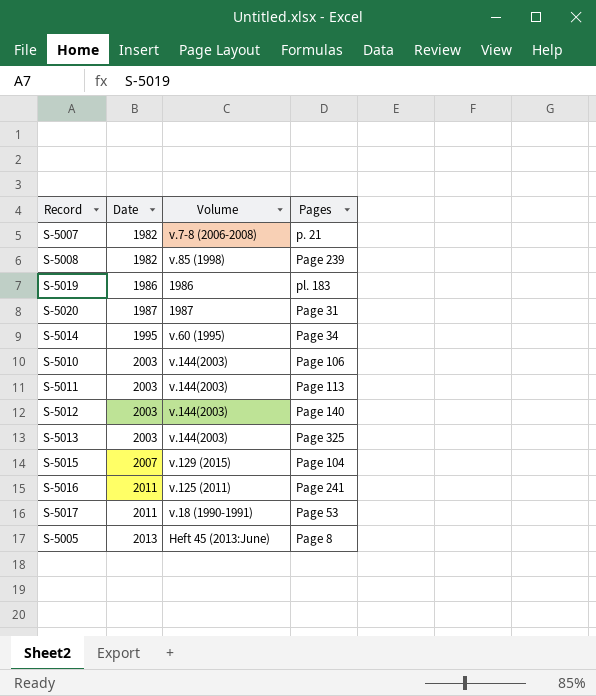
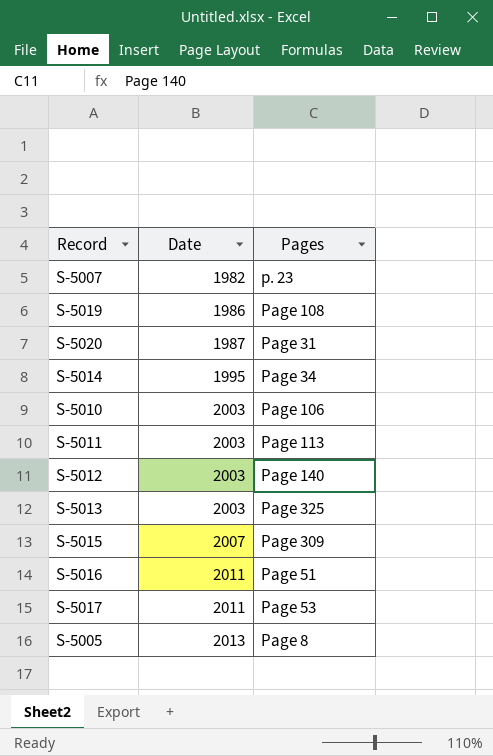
column Volume | position: 3 -> none
row S-5008: 1982 | v.85 (1998) | Page 239 -> none
S-5007 | Pages: p. 21 -> p. 23
S-5019 | Pages: pl. 183 -> Page 108
S-5015 | Pages: Page 104 -> Page 309
S-5016 | Pages: Page 241 -> Page 51

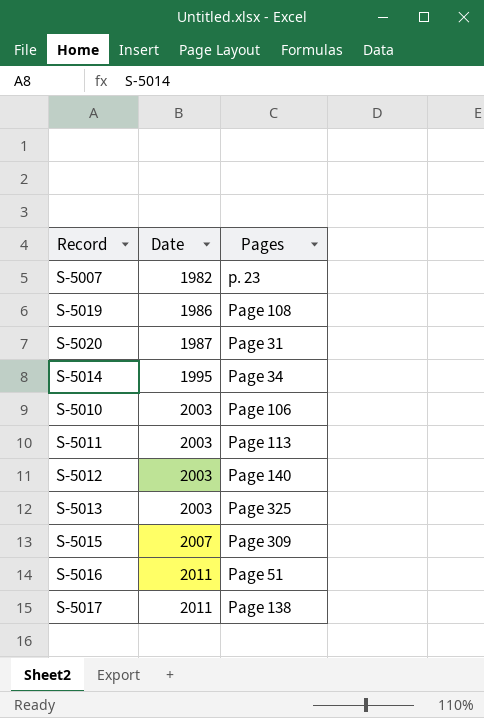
row S-5005: 2013 | Page 8 -> none
S-5017 | Pages: Page 53 -> Page 138

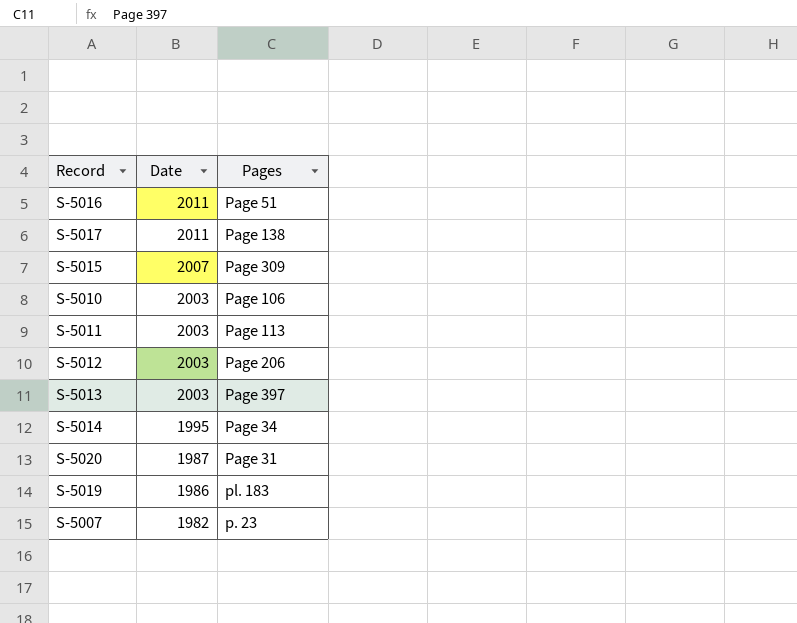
row order: Date ascending -> Date descending
S-5012 | Pages: Page 140 -> Page 206
S-5013 | Pages: Page 325 -> Page 397
S-5019 | Pages: Page 108 -> pl. 183

